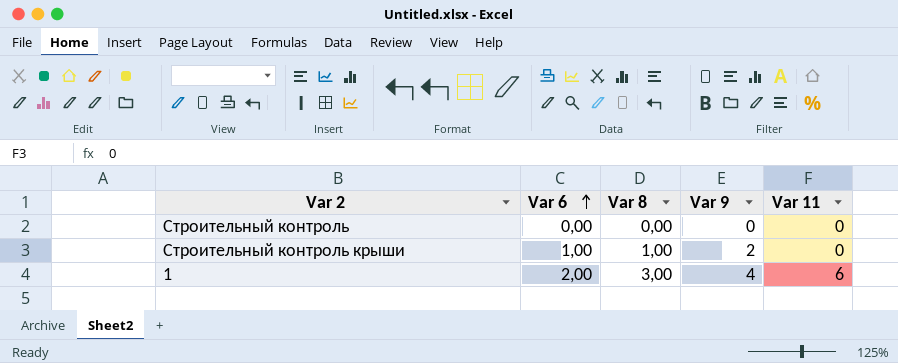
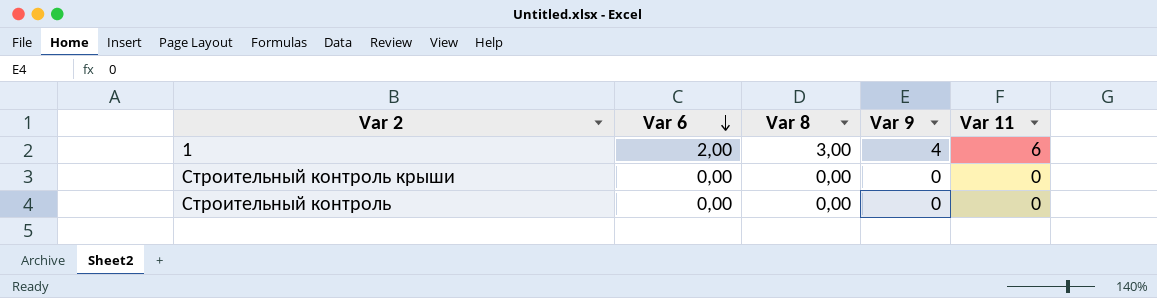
row order: Var 6 ascending -> Var 6 descending
Строительный контроль крыши | Var 6: 1,00 -> 0,00
Строительный контроль крыши | Var 8: 1,00 -> 0,00
Строительный контроль крыши | Var 9: 2 -> 0

